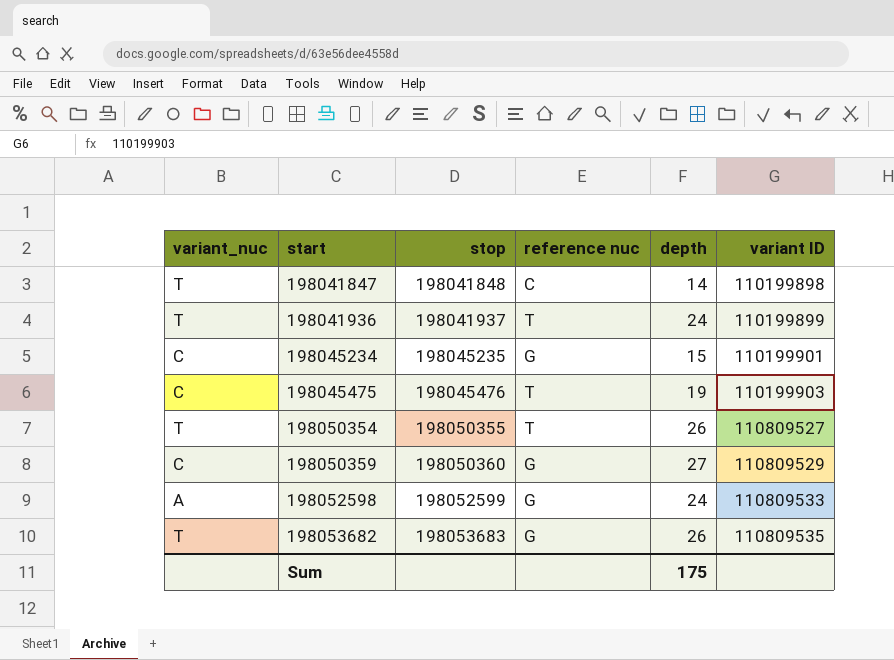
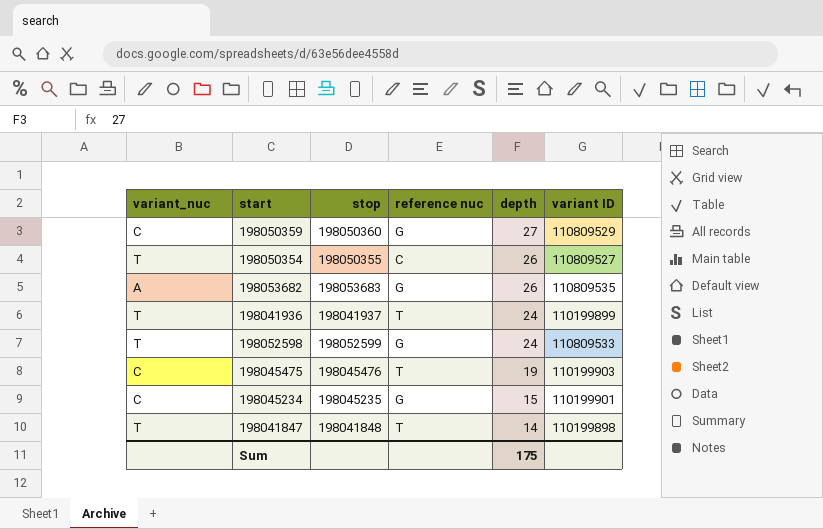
row order: start ascending -> depth descending
198050354 | reference nuc: T -> C
198053682 | variant_nuc: T -> A
198052598 | variant_nuc: A -> T
198041847 | reference nuc: C -> T

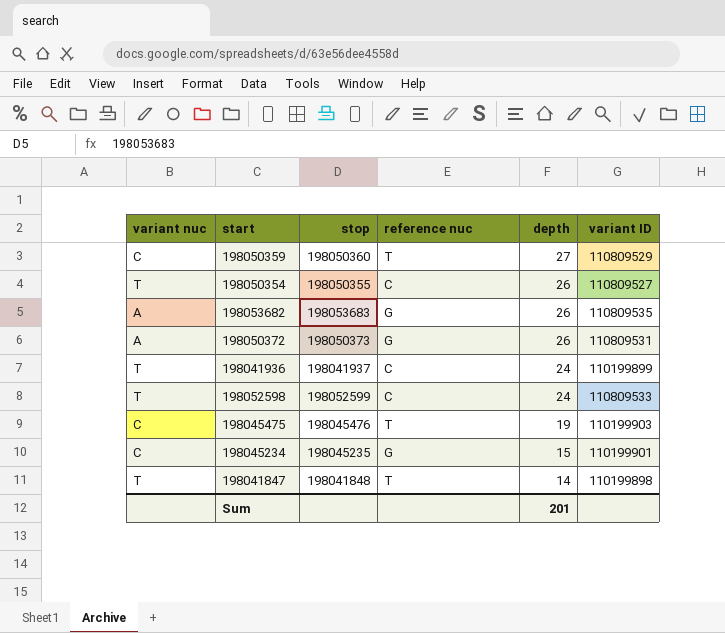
column name: variant_nuc -> variant nuc
198050359 | reference nuc: G -> T
row 198050372: none -> A | 198050373 | G | 26 | 110809531
198041936 | reference nuc: T -> C
198052598 | reference nuc: G -> C
Sum | depth: 175 -> 201

